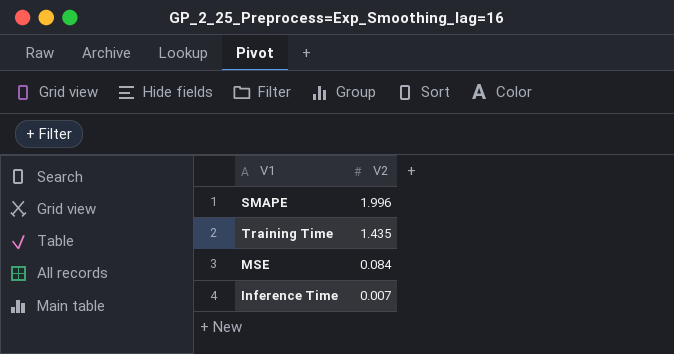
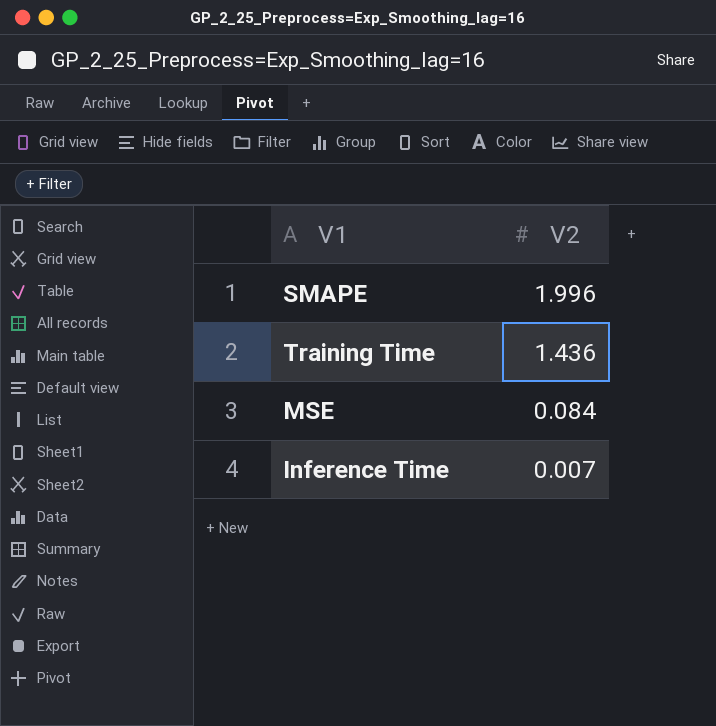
Training Time | V2: 1.435 -> 1.436

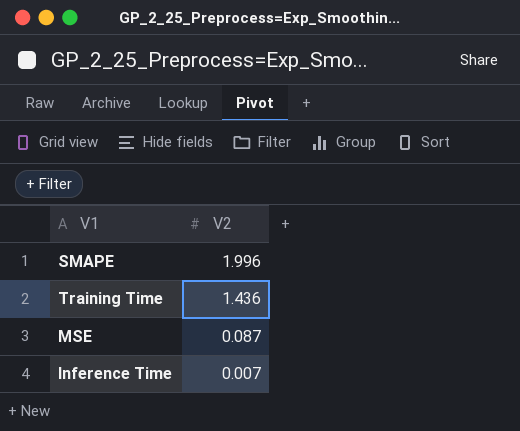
MSE | V2: 0.084 -> 0.087

